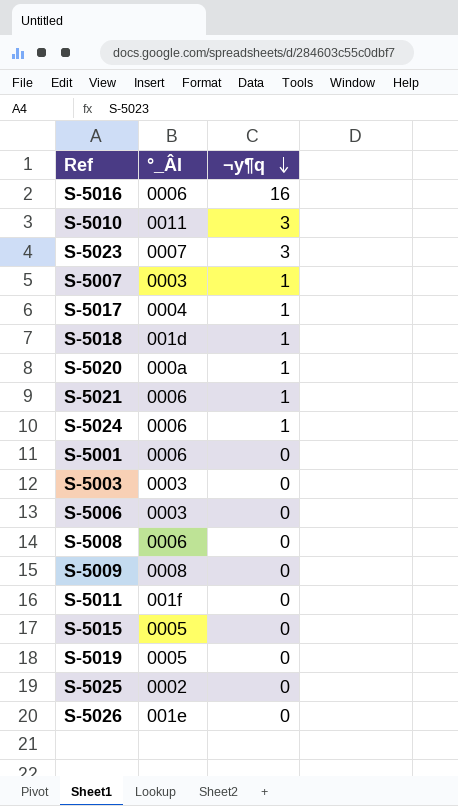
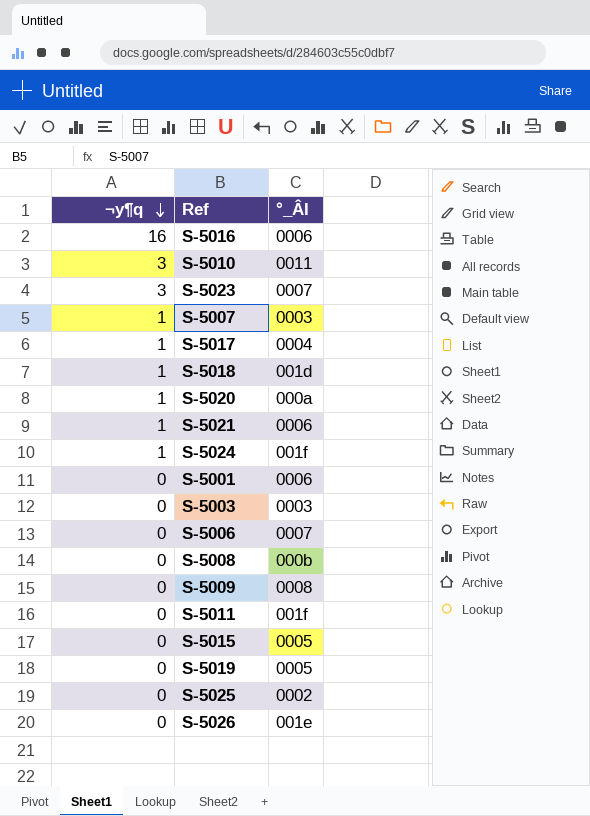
column ¬y¶q | position: 3 -> 1
S-5024 | °_ÂI: 0006 -> 001f
S-5006 | °_ÂI: 0003 -> 0007
S-5008 | °_ÂI: 0006 -> 000b

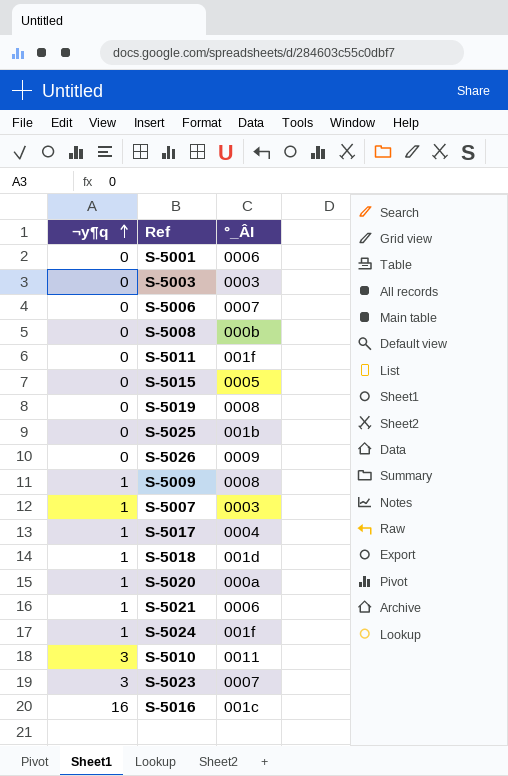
row order: ¬y¶q descending -> ¬y¶q ascending
S-5019 | °_ÂI: 0005 -> 0008
S-5025 | °_ÂI: 0002 -> 001b
S-5026 | °_ÂI: 001e -> 0009
S-5009 | ¬y¶q: 0 -> 1
S-5016 | °_ÂI: 0006 -> 001c

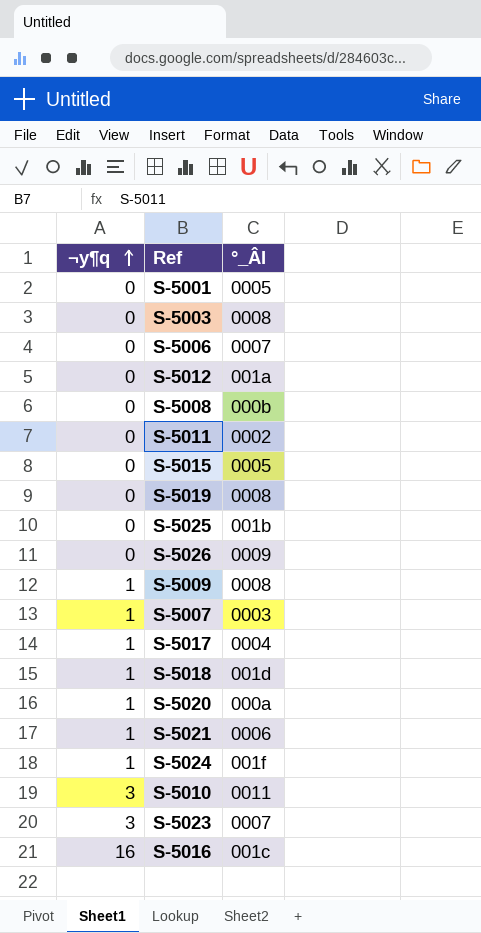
S-5001 | °_ÂI: 0006 -> 0005
S-5003 | °_ÂI: 0003 -> 0008
row S-5012: none -> 0 | 001a
S-5011 | °_ÂI: 001f -> 0002

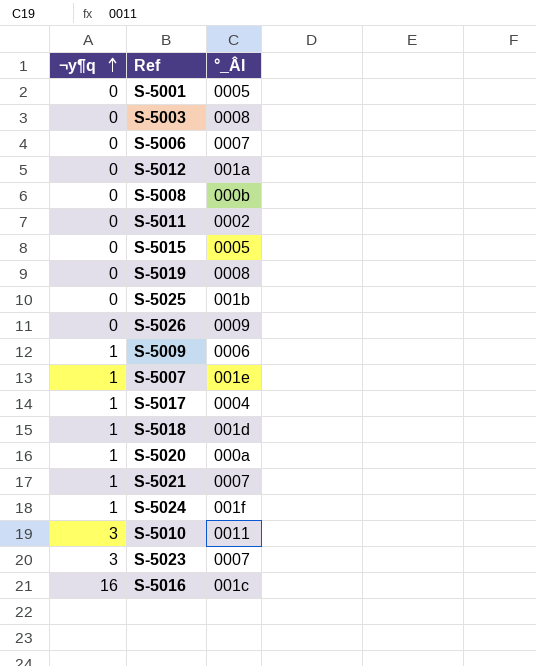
S-5009 | °_ÂI: 0008 -> 0006
S-5007 | °_ÂI: 0003 -> 001e
S-5021 | °_ÂI: 0006 -> 0007

